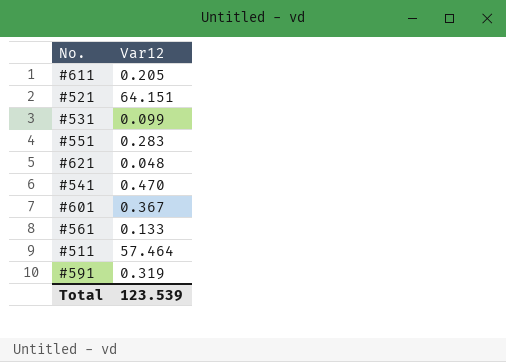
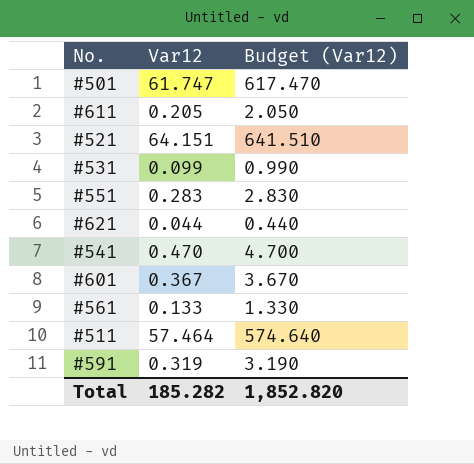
column Budget (Var12) | formula: none -> [Var12] * 10
row #501: none -> 61.747 | 617.470
#621 | Var12: 0.048 -> 0.044
Total | Var12: 123.539 -> 185.282

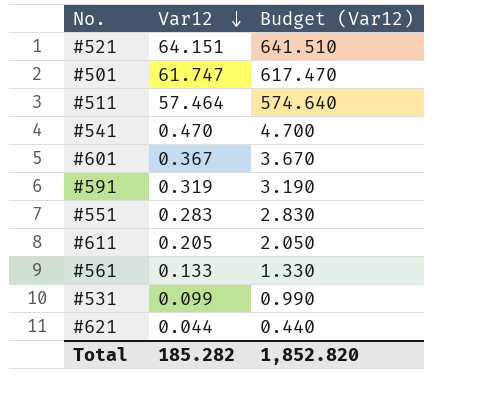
row order: none -> Var12 descending

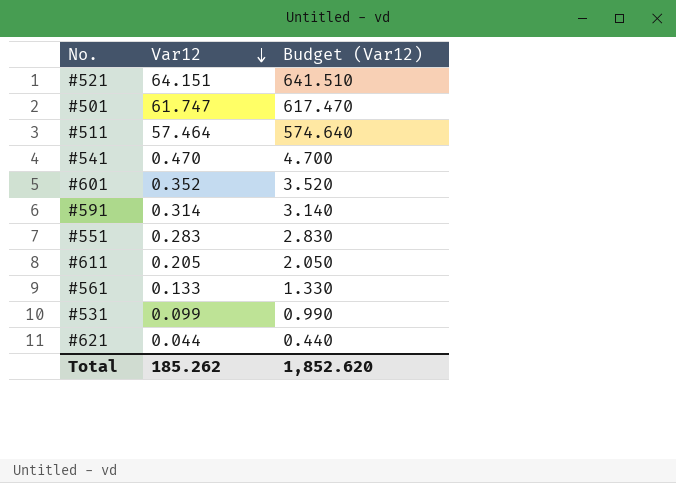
#601 | Var12: 0.367 -> 0.352
#601 | Budget (Var12): 3.670 -> 3.520
#591 | Var12: 0.319 -> 0.314
#591 | Budget (Var12): 3.190 -> 3.140
Total | Var12: 185.282 -> 185.262
Total | Budget (Var12): 1,852.820 -> 1,852.620

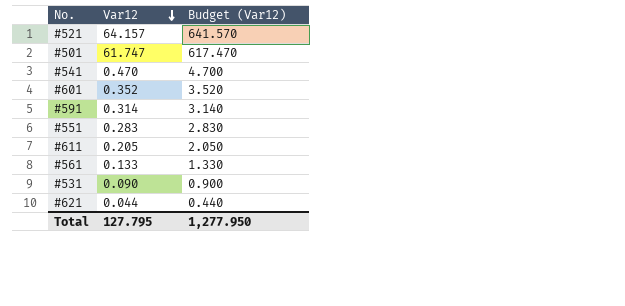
row #511: 57.464 | 574.640 -> none
#521 | Var12: 64.151 -> 64.157
#521 | Budget (Var12): 641.510 -> 641.570
#531 | Var12: 0.099 -> 0.090
#531 | Budget (Var12): 0.990 -> 0.900
Total | Var12: 185.262 -> 127.795
Total | Budget (Var12): 1,852.620 -> 1,277.950

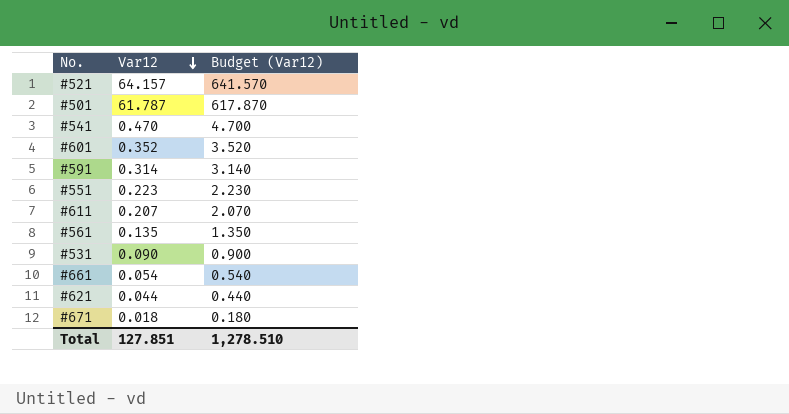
#501 | Var12: 61.747 -> 61.787
#501 | Budget (Var12): 617.470 -> 617.870
#551 | Var12: 0.283 -> 0.223
#551 | Budget (Var12): 2.830 -> 2.230
#611 | Var12: 0.205 -> 0.207
#611 | Budget (Var12): 2.050 -> 2.070
#561 | Var12: 0.133 -> 0.135
#561 | Budget (Var12): 1.330 -> 1.350
row #661: none -> 0.054 | 0.540
row #671: none -> 0.018 | 0.180
Total | Var12: 127.795 -> 127.851
Total | Budget (Var12): 1,277.950 -> 1,278.510

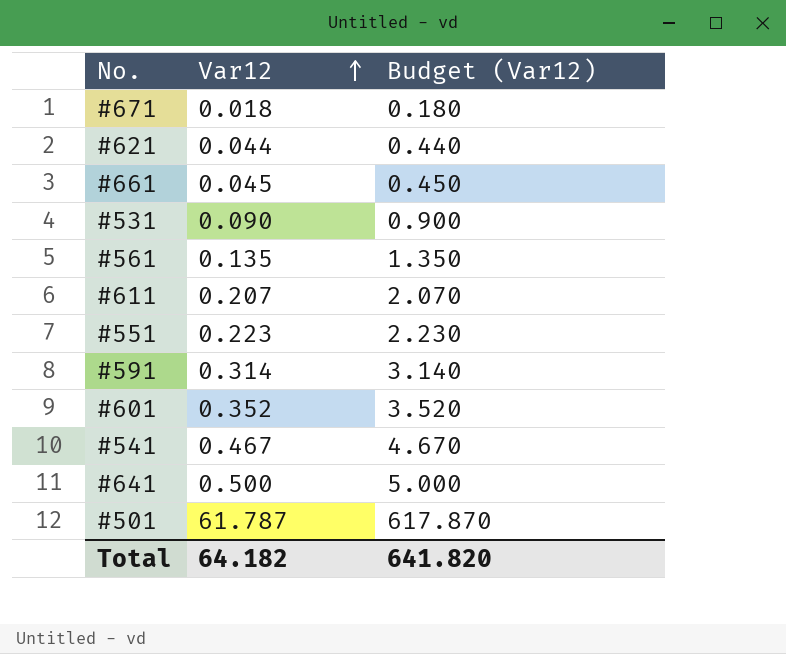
row order: Var12 descending -> Var12 ascending
row #521: 64.157 | 641.570 -> none
#661 | Var12: 0.054 -> 0.045
#661 | Budget (Var12): 0.540 -> 0.450
#541 | Var12: 0.470 -> 0.467
#541 | Budget (Var12): 4.700 -> 4.670
row #641: none -> 0.500 | 5.000
Total | Var12: 127.851 -> 64.182
Total | Budget (Var12): 1,278.510 -> 641.820

